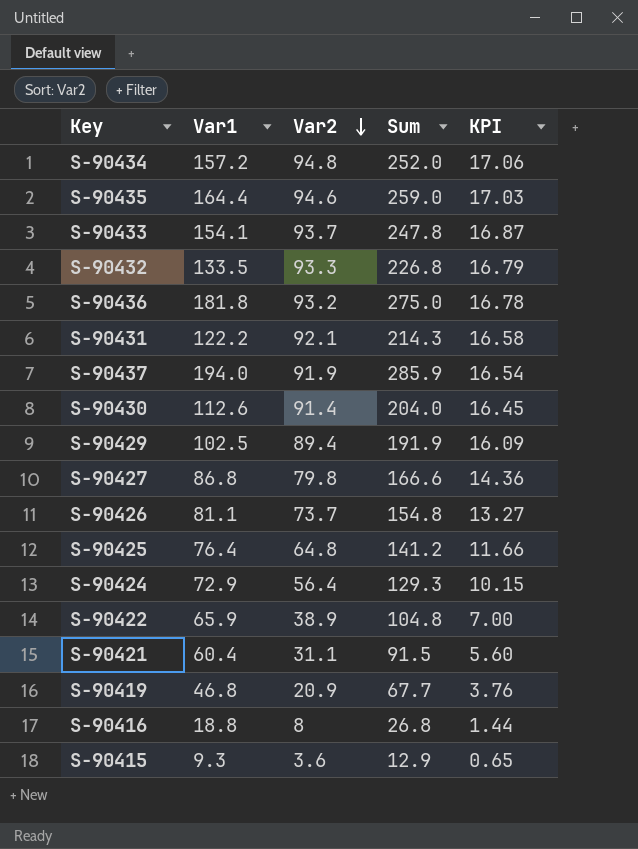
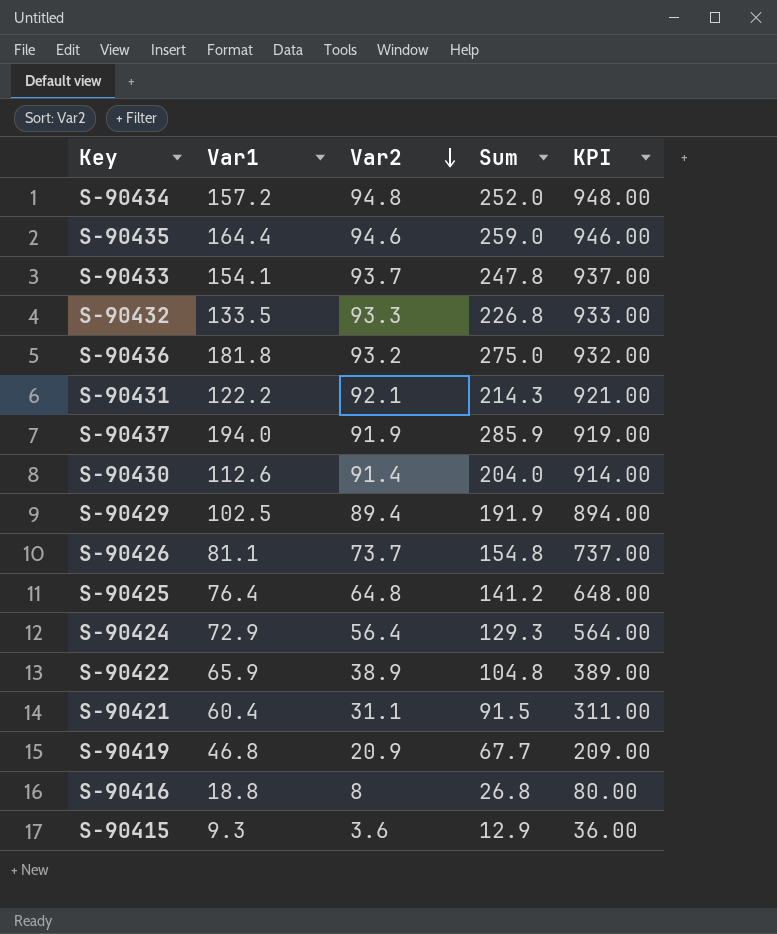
column KPI | formula: [Var2] * 0.18 -> [Var2] * 10
row S-90427: 86.8 | 79.8 | 166.6 | 14.36 -> none

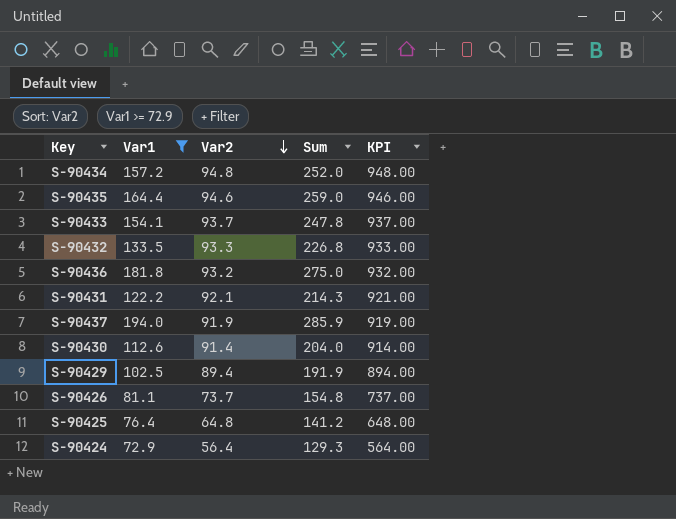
filter: none -> Var1 >= 72.9

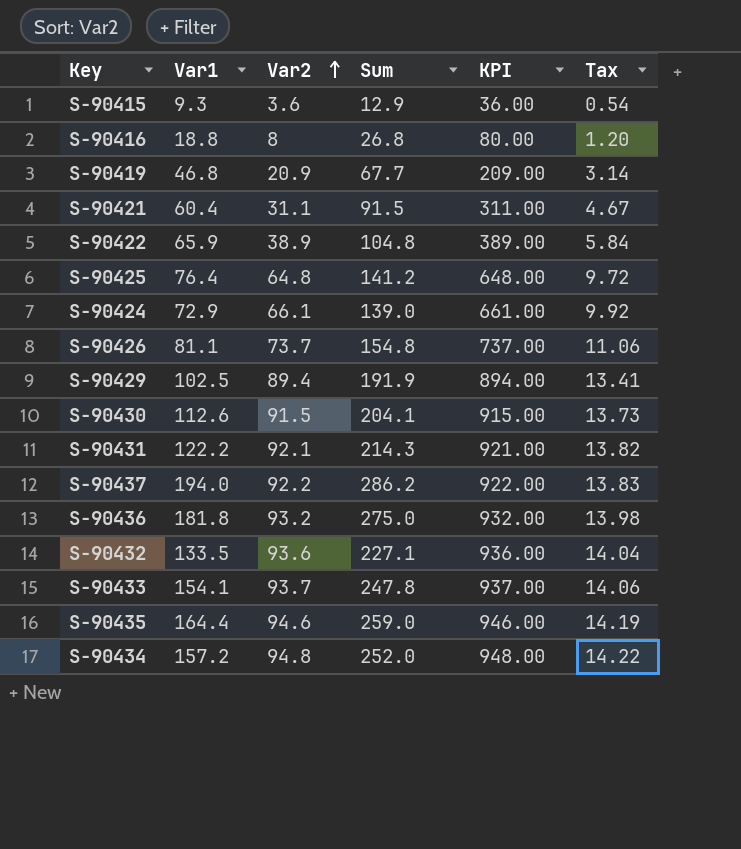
filter: Var1 >= 72.9 -> none
row order: Var2 descending -> Var2 ascending
column Tax | formula: none -> [Var2] * 0.15
S-90424 | Var2: 56.4 -> 66.1
S-90424 | Sum: 129.3 -> 139.0
S-90424 | KPI: 564.00 -> 661.00
S-90430 | Var2: 91.4 -> 91.5
S-90430 | Sum: 204.0 -> 204.1
S-90430 | KPI: 914.00 -> 915.00
S-90437 | Var2: 91.9 -> 92.2
S-90437 | Sum: 285.9 -> 286.2
S-90437 | KPI: 919.00 -> 922.00
S-90432 | Var2: 93.3 -> 93.6
S-90432 | Sum: 226.8 -> 227.1
S-90432 | KPI: 933.00 -> 936.00

